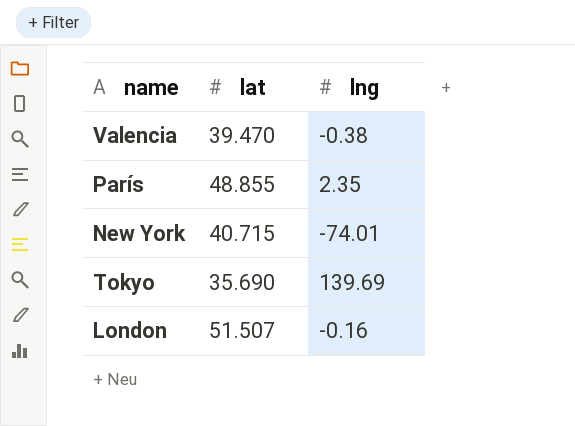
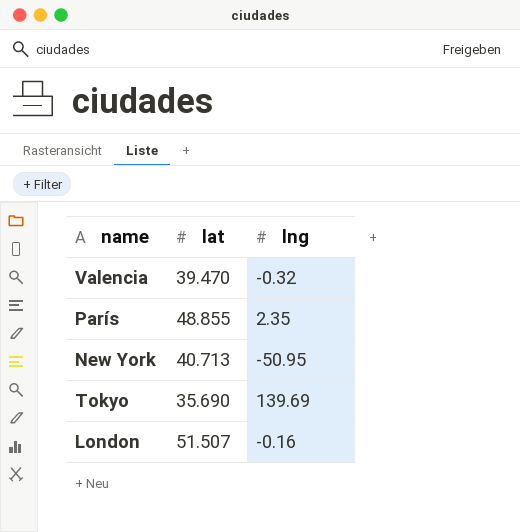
Valencia | lng: -0.38 -> -0.32
New York | lat: 40.715 -> 40.713
New York | lng: -74.01 -> -50.95

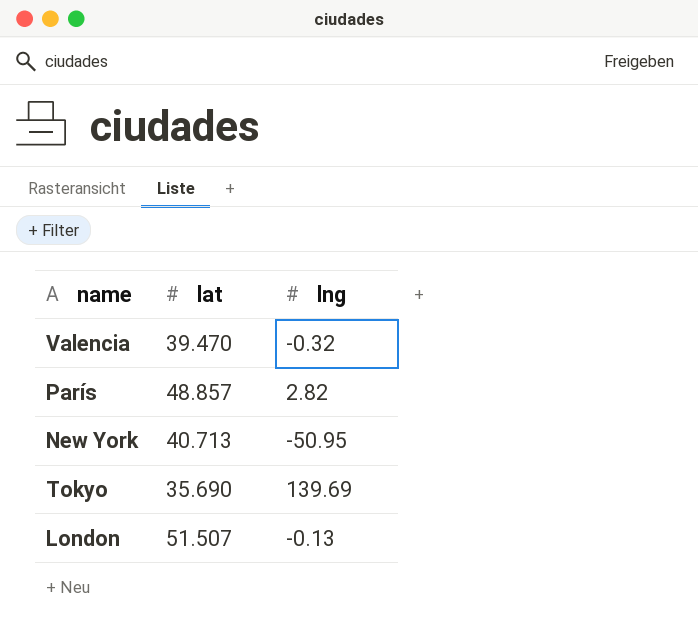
París | lat: 48.855 -> 48.857
París | lng: 2.35 -> 2.82
London | lng: -0.16 -> -0.13

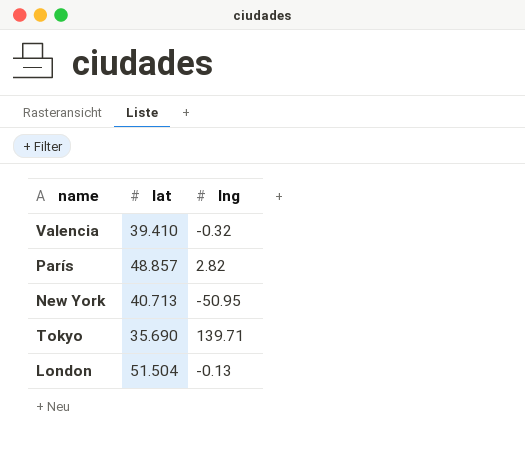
Valencia | lat: 39.470 -> 39.410
Tokyo | lng: 139.69 -> 139.71
London | lat: 51.507 -> 51.504

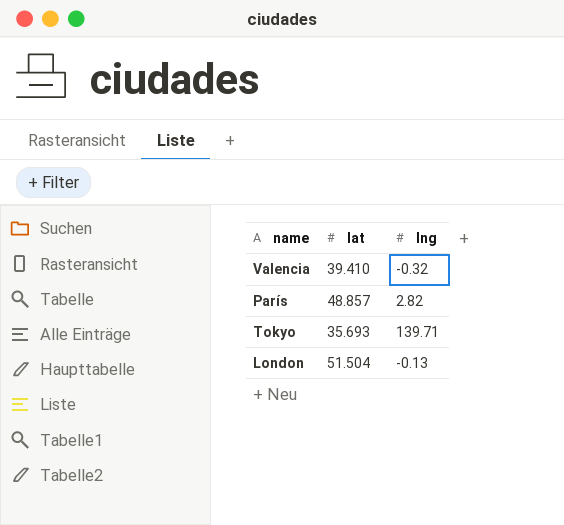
row New York: 40.713 | -50.95 -> none
Tokyo | lat: 35.690 -> 35.693

